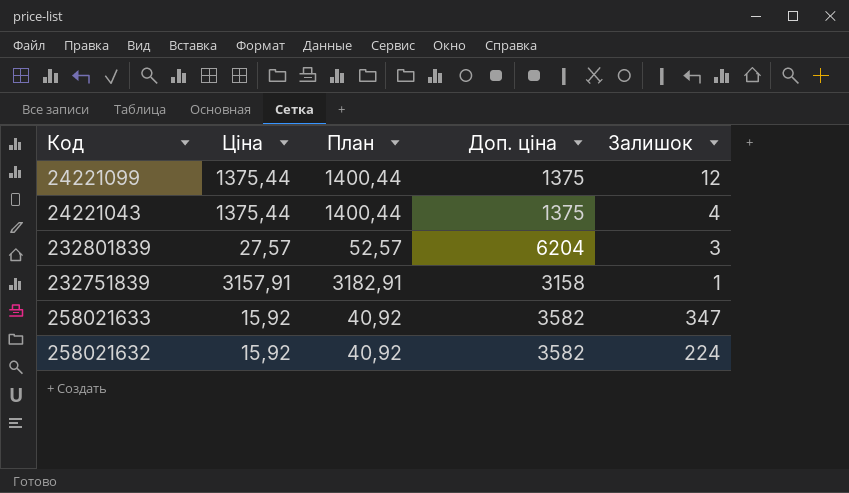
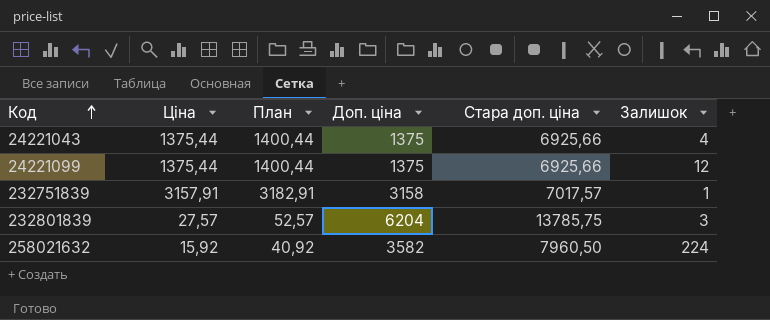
row order: none -> Код ascending
column Стара доп. ціна | position: none -> 5
row 258021633: 15,92 | 40,92 | 3582 | 347 -> none

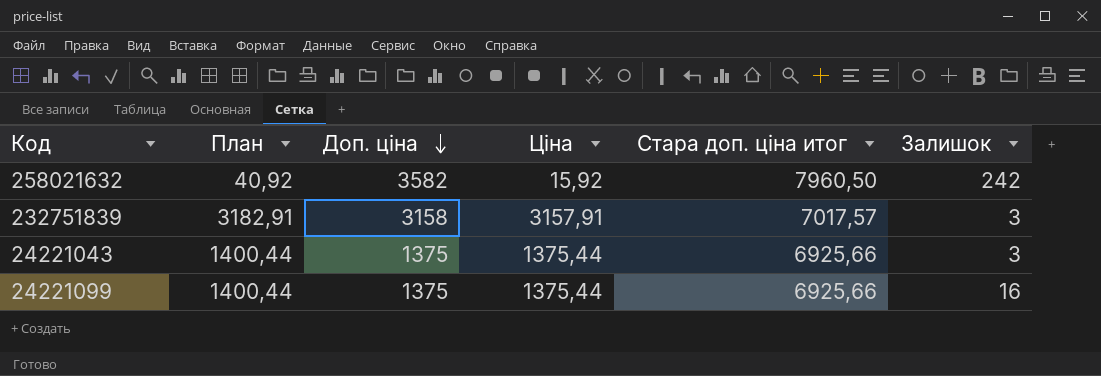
row order: Код ascending -> Доп. ціна descending
column Ціна | position: 2 -> 4
column name: Стара доп. ціна -> Стара доп. ціна итог
row 232801839: 27,57 | 52,57 | 6204 | 13785,75 | 3 -> none
258021632 | Залишок: 224 -> 242
232751839 | Залишок: 1 -> 3
24221043 | Залишок: 4 -> 3
24221099 | Залишок: 12 -> 16

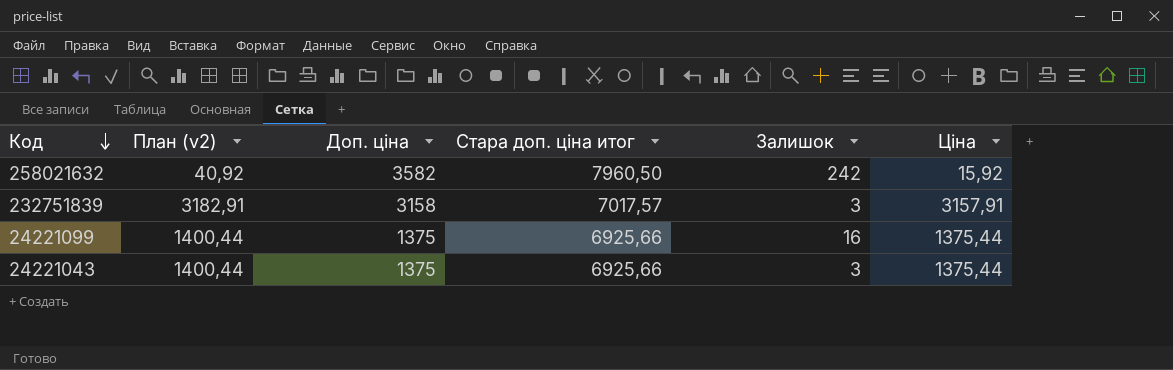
row order: Доп. ціна descending -> Код descending
column name: План -> План (v2)
column Ціна | position: 4 -> 6

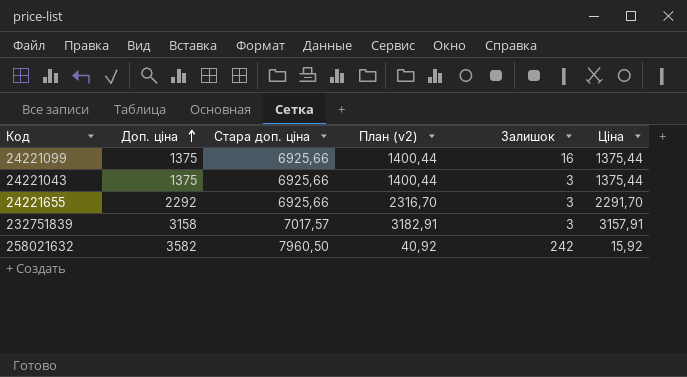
row order: Код descending -> Доп. ціна ascending
column name: Стара доп. ціна итог -> Стара доп. ціна
column План (v2) | position: 2 -> 4
row 24221655: none -> 2292 | 6925,66 | 2316,70 | 3 | 2291,70

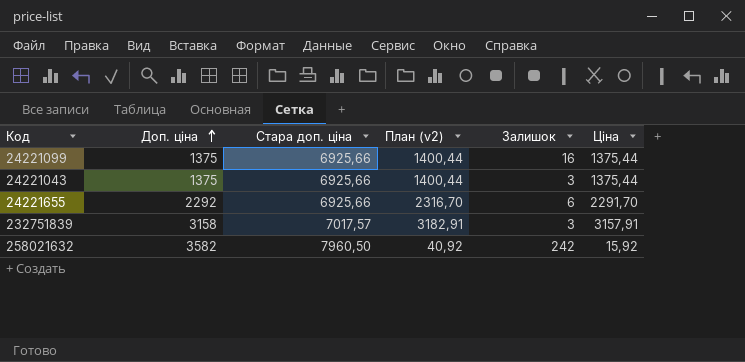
24221655 | Залишок: 3 -> 6

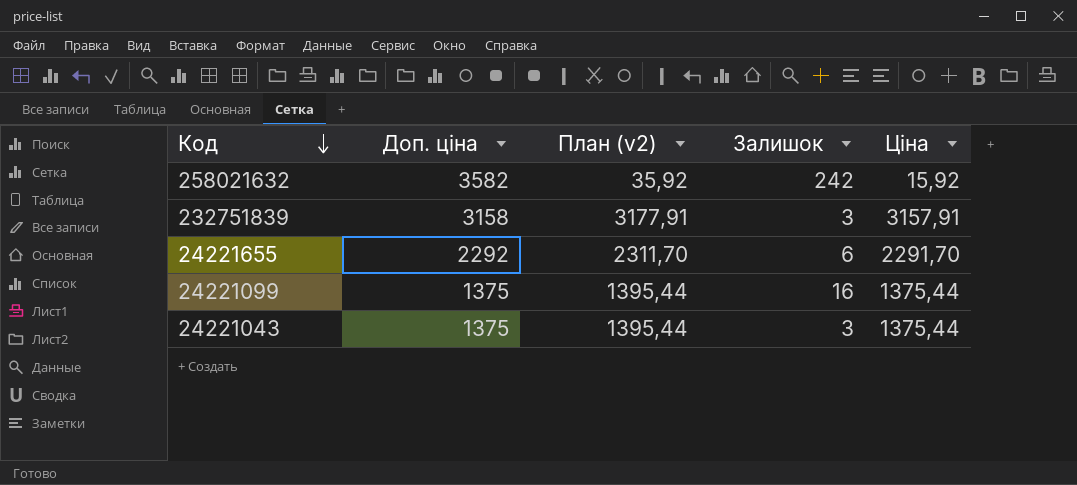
row order: Доп. ціна ascending -> Код descending
column Стара доп. ціна | position: 3 -> none
column План (v2) | formula: [Ціна] + 25 -> [Ціна] + 20

